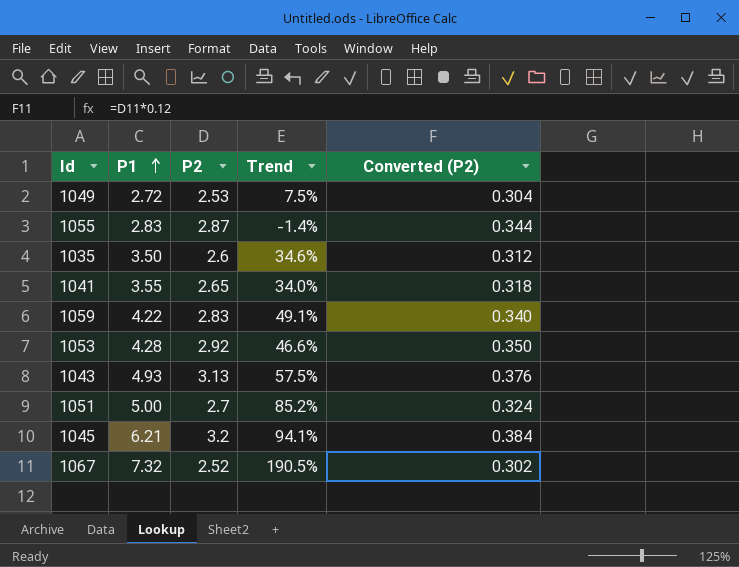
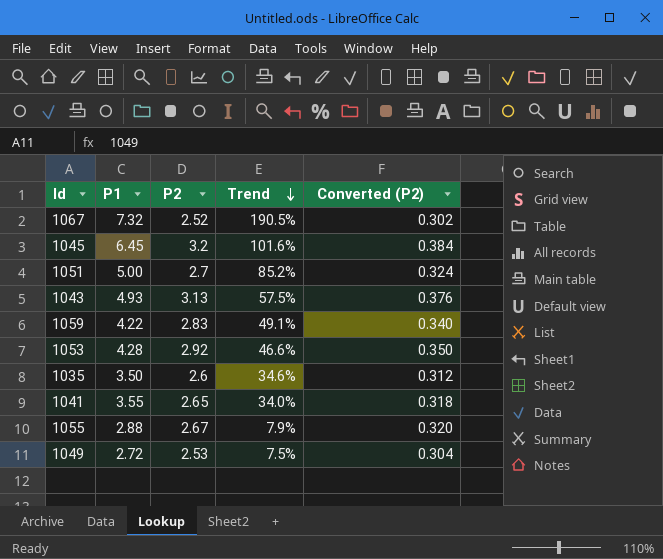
row order: P1 ascending -> Trend descending
1045 | P1: 6.21 -> 6.45
1045 | Trend: 94.1% -> 101.6%
1055 | P1: 2.83 -> 2.88
1055 | P2: 2.87 -> 2.67
1055 | Trend: -1.4% -> 7.9%
1055 | Converted (P2): 0.344 -> 0.320

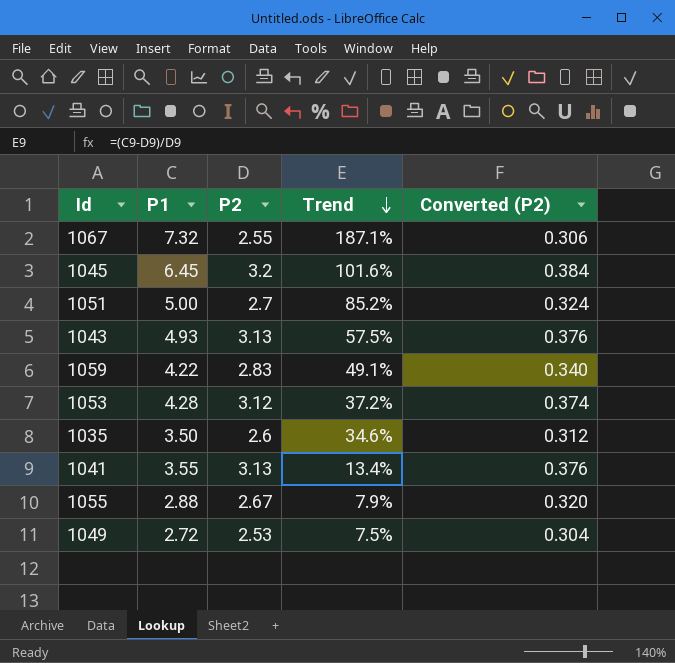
1067 | P2: 2.52 -> 2.55
1067 | Trend: 190.5% -> 187.1%
1067 | Converted (P2): 0.302 -> 0.306
1053 | P2: 2.92 -> 3.12
1053 | Trend: 46.6% -> 37.2%
1053 | Converted (P2): 0.350 -> 0.374
1041 | P2: 2.65 -> 3.13
1041 | Trend: 34.0% -> 13.4%
1041 | Converted (P2): 0.318 -> 0.376

